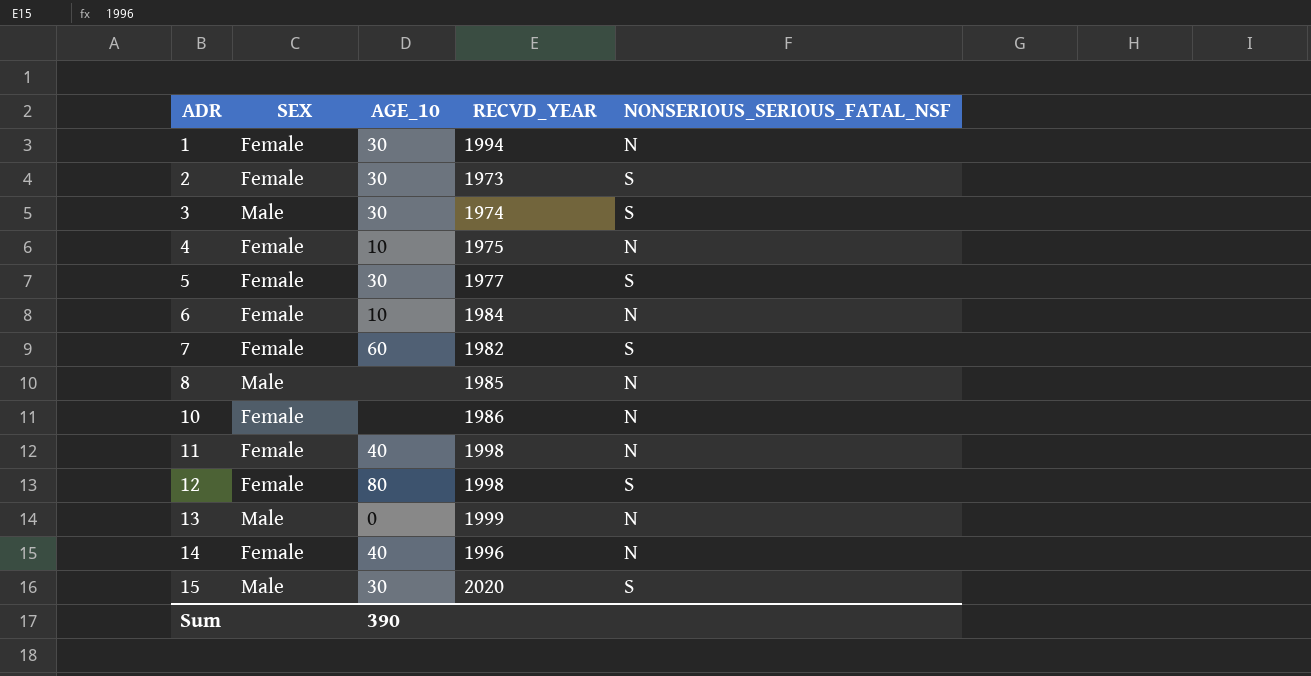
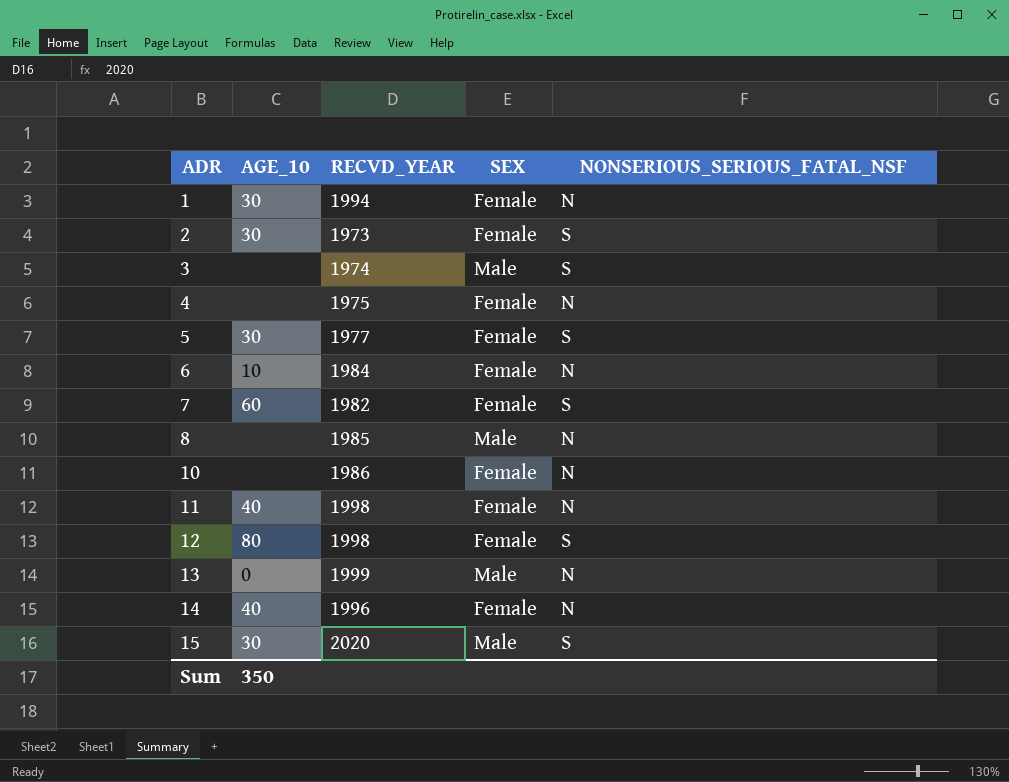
column SEX | position: 2 -> 4
3 | AGE_10: 30 -> none
4 | AGE_10: 10 -> none
Sum | AGE_10: 390 -> 350

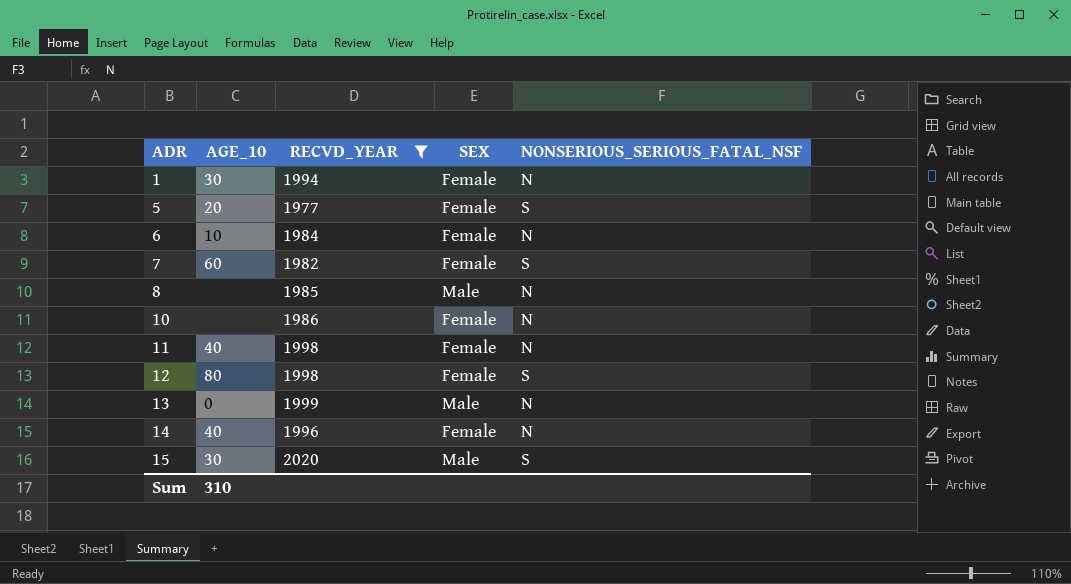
filter: none -> RECVD_YEAR >= 1977
5 | AGE_10: 30 -> 20
Sum | AGE_10: 350 -> 310

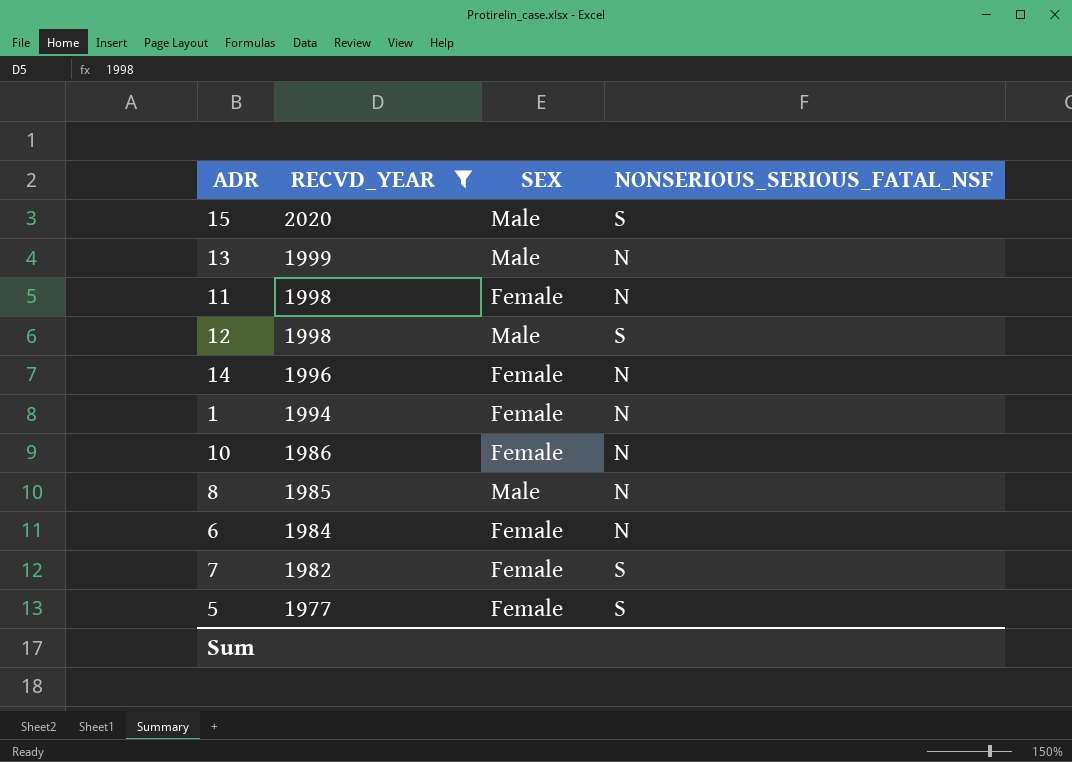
row order: ADR ascending -> RECVD_YEAR descending
column AGE_10 | position: 2 -> none
12 | SEX: Female -> Male

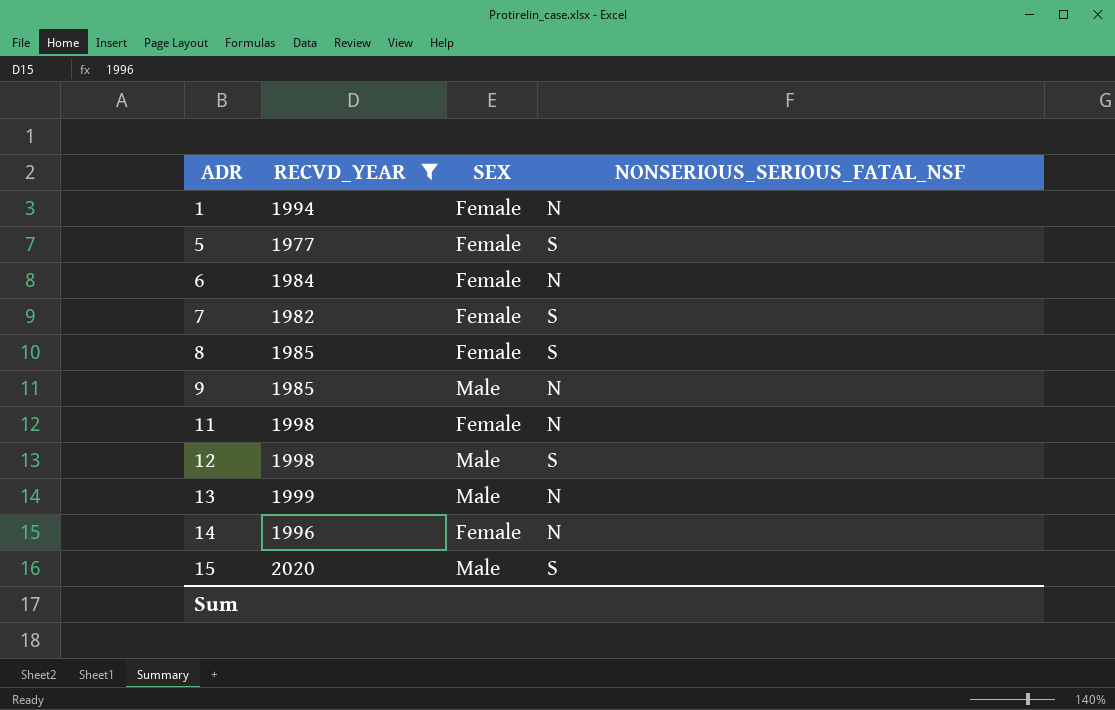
row order: RECVD_YEAR descending -> ADR ascending
row 10: 1986 | Female | N -> none
8 | SEX: Male -> Female
8 | NONSERIOUS_SERIOUS_FATAL_NSF: N -> S
row 9: none -> 1985 | Male | N

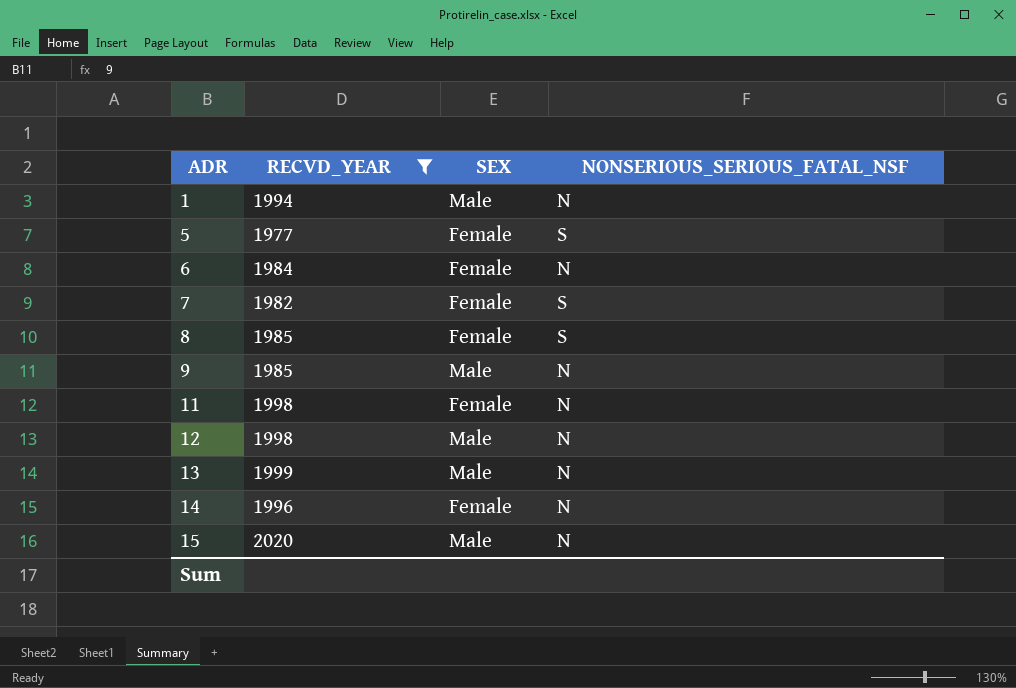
1 | SEX: Female -> Male
12 | NONSERIOUS_SERIOUS_FATAL_NSF: S -> N
15 | NONSERIOUS_SERIOUS_FATAL_NSF: S -> N

